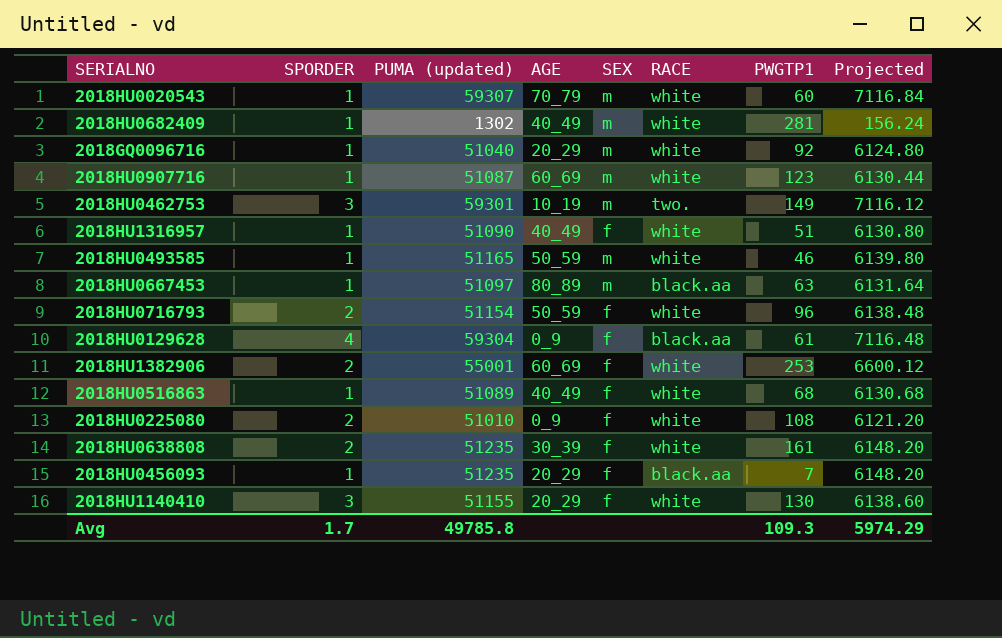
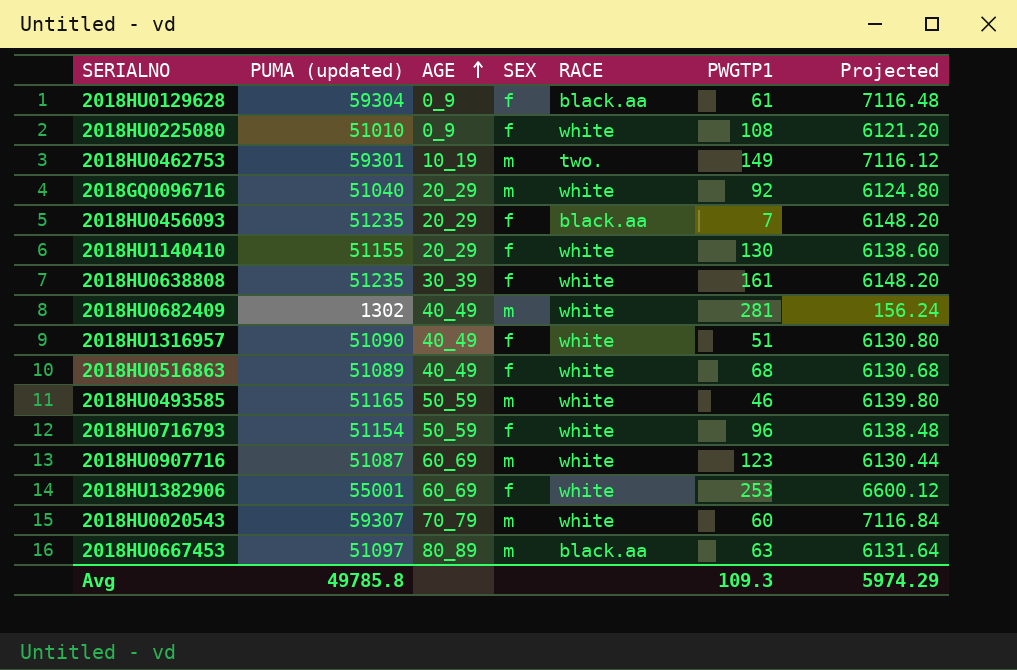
row order: none -> AGE ascending
column SPORDER | position: 2 -> none

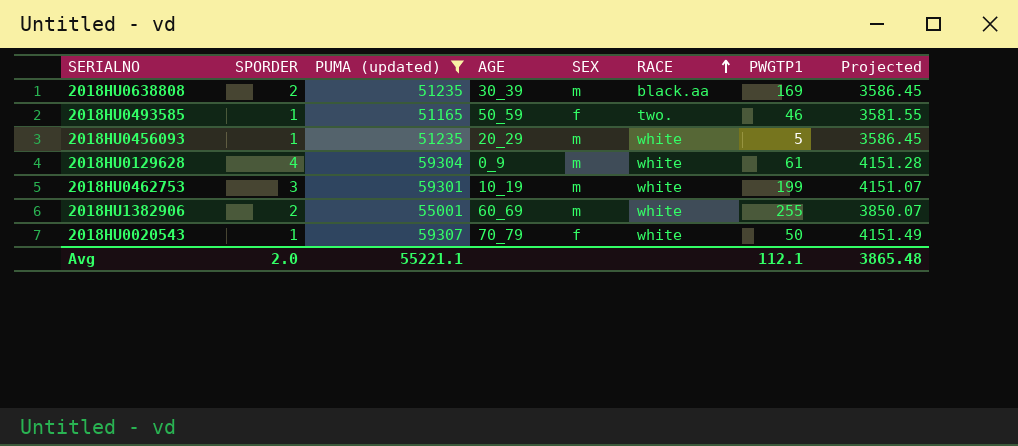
filter: none -> PUMA (updated) >= 51165
row order: AGE ascending -> RACE ascending
column SPORDER | position: none -> 2
column Projected | formula: [PUMA (updated)] * 0.12 -> [PUMA (updated)] * 0.07
2018HU0638808 | SEX: f -> m
2018HU0638808 | RACE: white -> black.aa
2018HU0638808 | PWGTP1: 161 -> 169
2018HU0493585 | SEX: m -> f
2018HU0493585 | RACE: white -> two.
2018HU0456093 | SEX: f -> m
2018HU0456093 | RACE: black.aa -> white
2018HU0456093 | PWGTP1: 7 -> 5
2018HU0129628 | SEX: f -> m
2018HU0129628 | RACE: black.aa -> white
2018HU0462753 | RACE: two. -> white
2018HU0462753 | PWGTP1: 149 -> 199
2018HU1382906 | SEX: f -> m
2018HU1382906 | PWGTP1: 253 -> 255
2018HU0020543 | SEX: m -> f
2018HU0020543 | PWGTP1: 60 -> 50
Avg | PUMA (updated): 49785.8 -> 55221.1
Avg | PWGTP1: 109.3 -> 112.1
Avg | Projected: 5974.29 -> 3865.48

